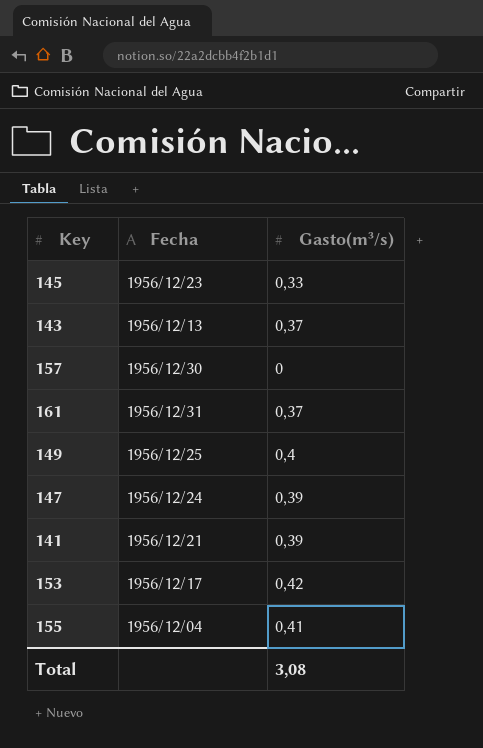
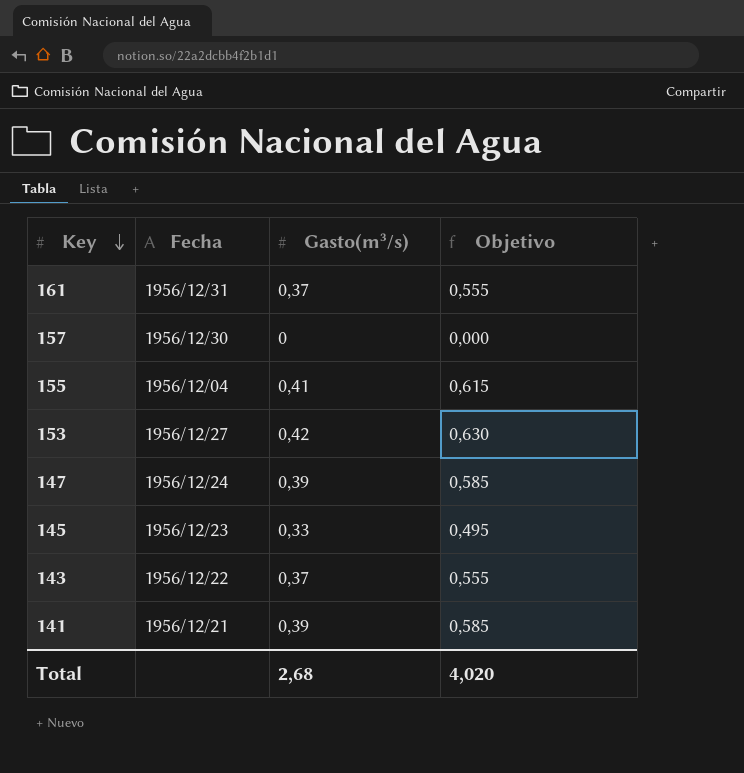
row order: none -> Key descending
column Objetivo | formula: none -> [Gasto(m³/s)] * 1,5
row 149: 1956/12/25 | 0,4 -> none
153 | Fecha: 1956/12/17 -> 1956/12/27
143 | Fecha: 1956/12/13 -> 1956/12/22
Total | Gasto(m³/s): 3,08 -> 2,68

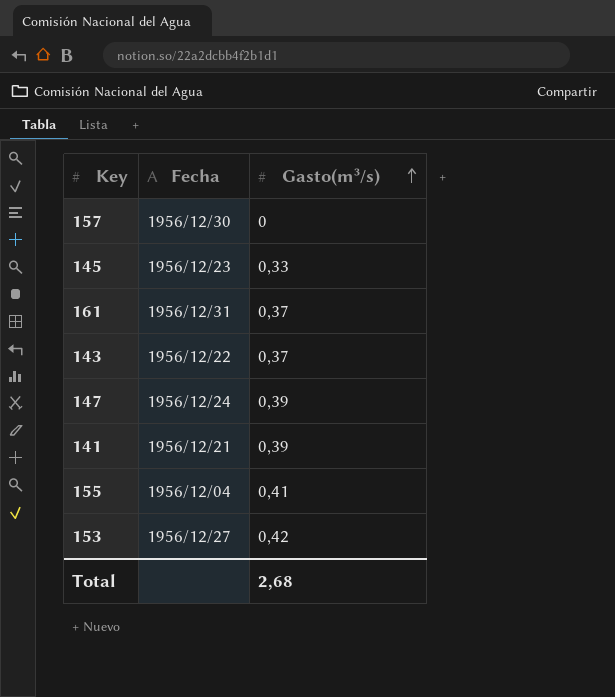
row order: Key descending -> Gasto(m³/s) ascending
column Objetivo | formula: [Gasto(m³/s)] * 1,5 -> none

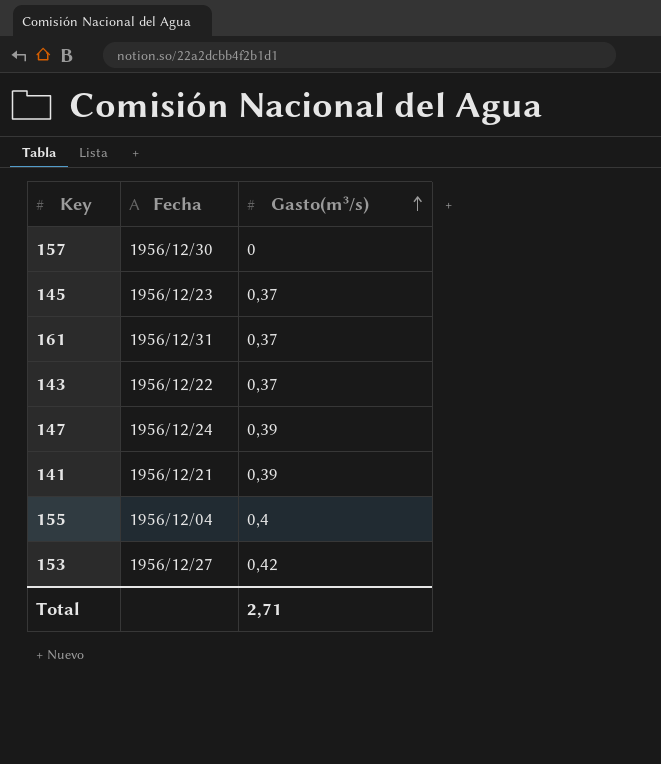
145 | Gasto(m³/s): 0,33 -> 0,37
155 | Gasto(m³/s): 0,41 -> 0,4
Total | Gasto(m³/s): 2,68 -> 2,71

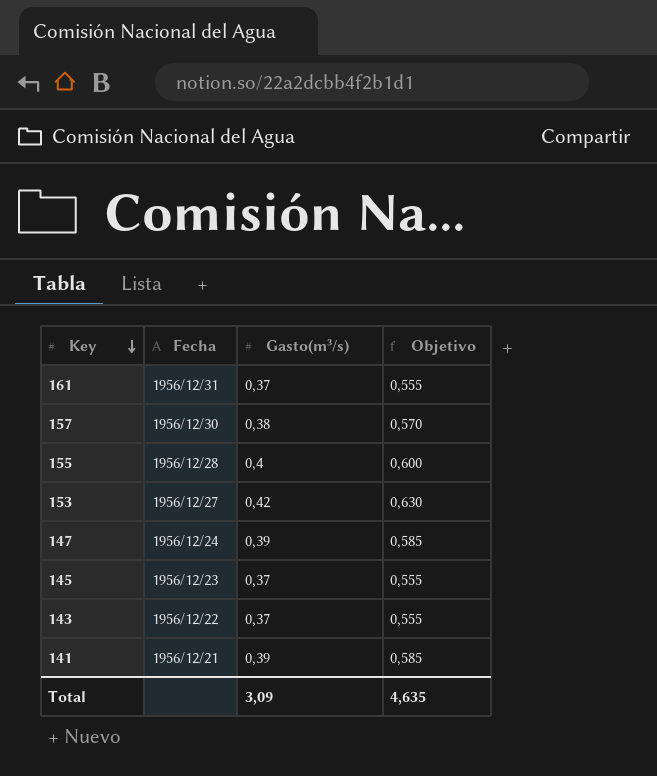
row order: Gasto(m³/s) ascending -> Key descending
column Objetivo | formula: none -> [Gasto(m³/s)] * 1,5
157 | Gasto(m³/s): 0 -> 0,38
155 | Fecha: 1956/12/04 -> 1956/12/28
Total | Gasto(m³/s): 2,71 -> 3,09

